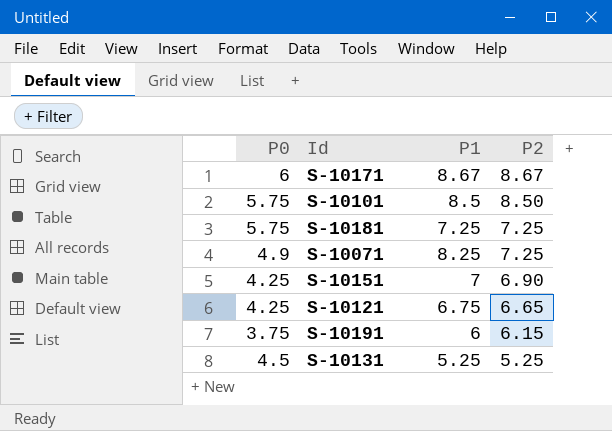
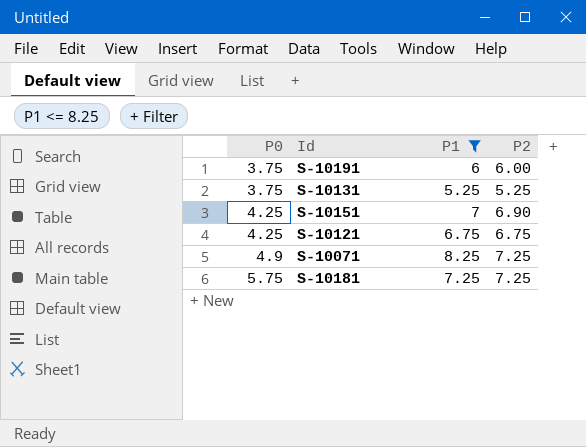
filter: none -> P1 <= 8.25
row order: P2 descending -> P0 ascending
S-10191 | P2: 6.15 -> 6.00
S-10131 | P0: 4.5 -> 3.75
S-10121 | P2: 6.65 -> 6.75

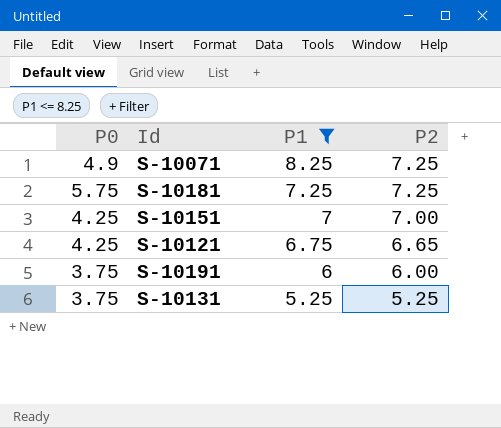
row order: P0 ascending -> P1 descending
S-10151 | P2: 6.90 -> 7.00
S-10121 | P2: 6.75 -> 6.65

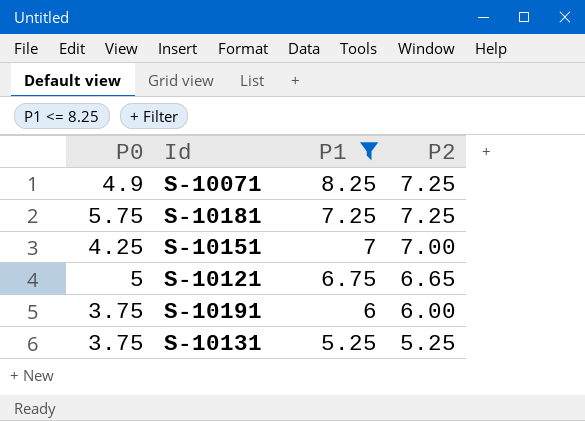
S-10121 | P0: 4.25 -> 5

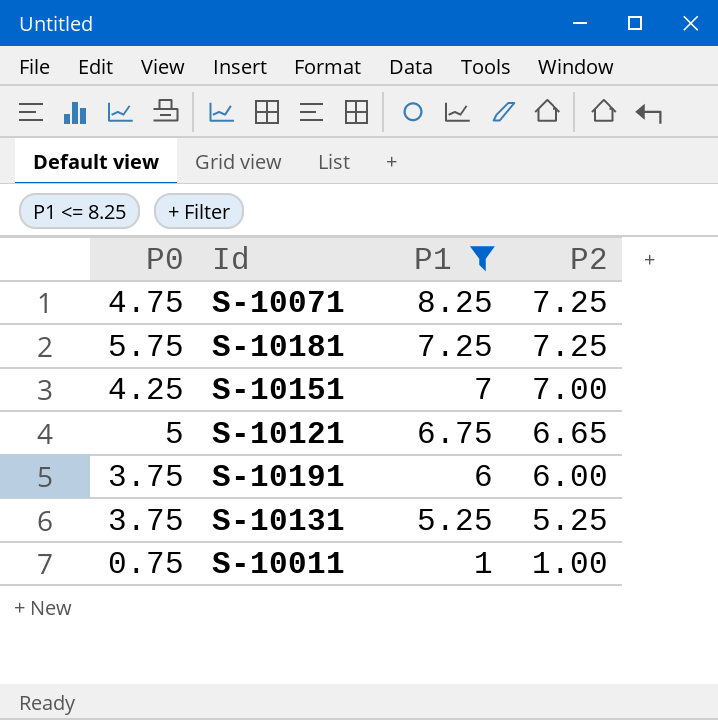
S-10071 | P0: 4.9 -> 4.75
row S-10011: none -> 0.75 | 1 | 1.00

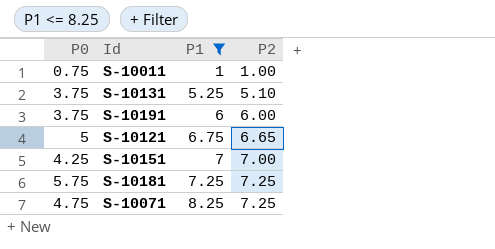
row order: P1 descending -> P1 ascending
S-10131 | P2: 5.25 -> 5.10

